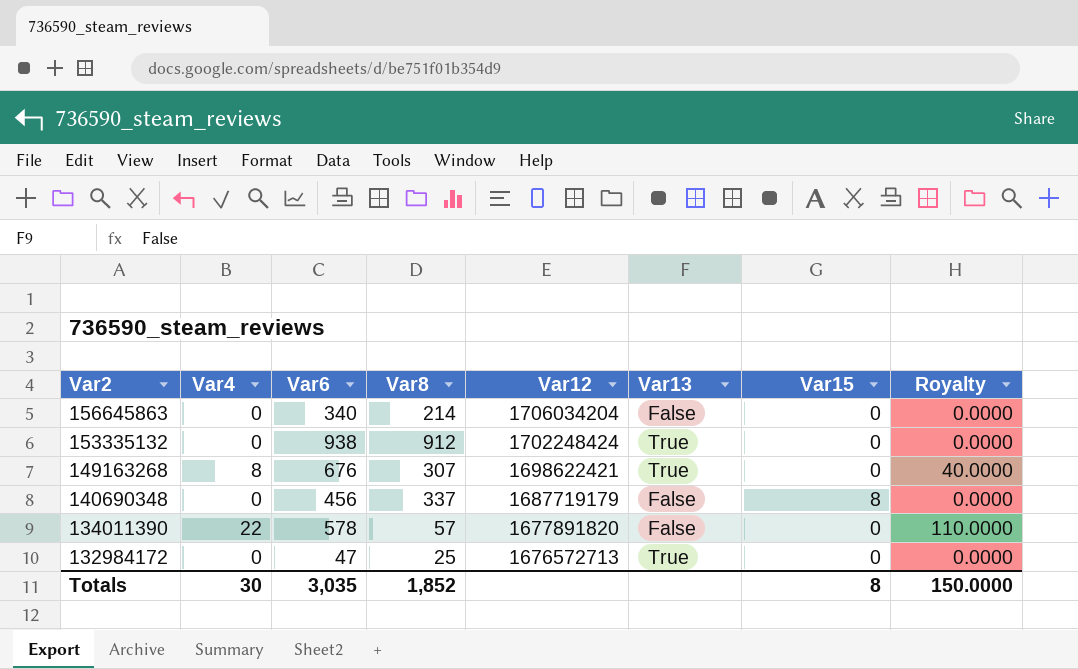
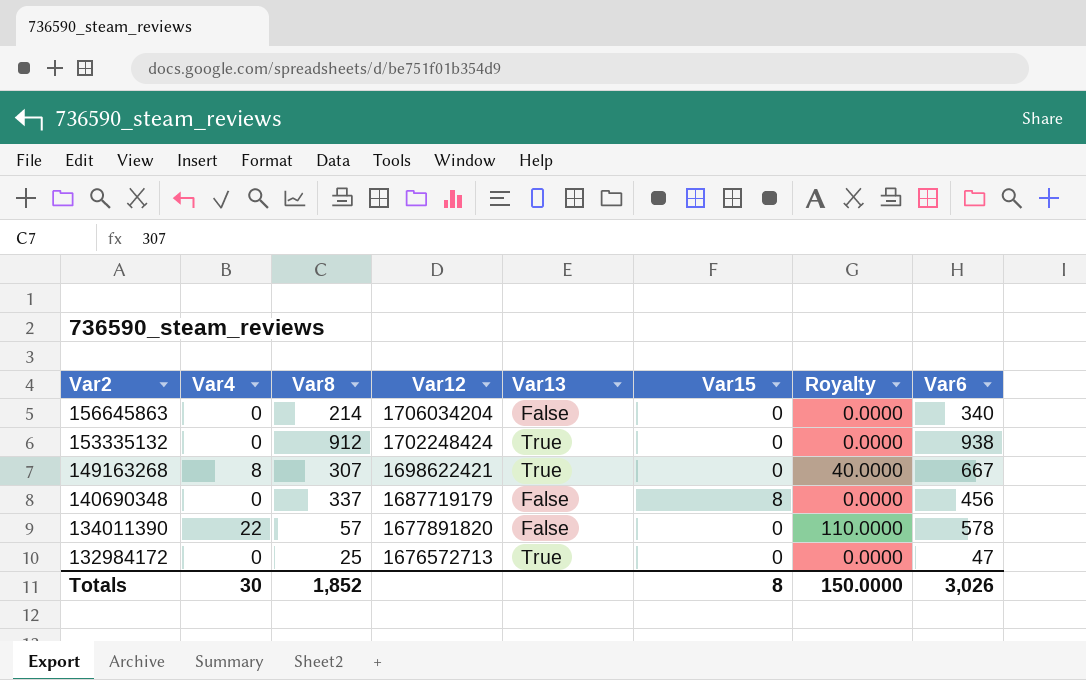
column Var6 | position: 3 -> 8
149163268 | Var6: 676 -> 667
Totals | Var6: 3,035 -> 3,026

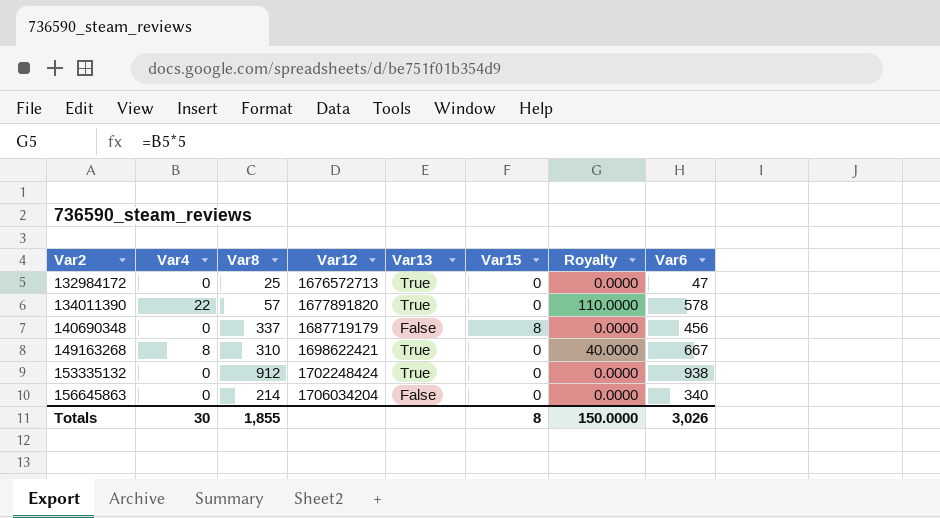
row order: Var2 descending -> Var2 ascending
134011390 | Var13: False -> True
149163268 | Var8: 307 -> 310
Totals | Var8: 1,852 -> 1,855

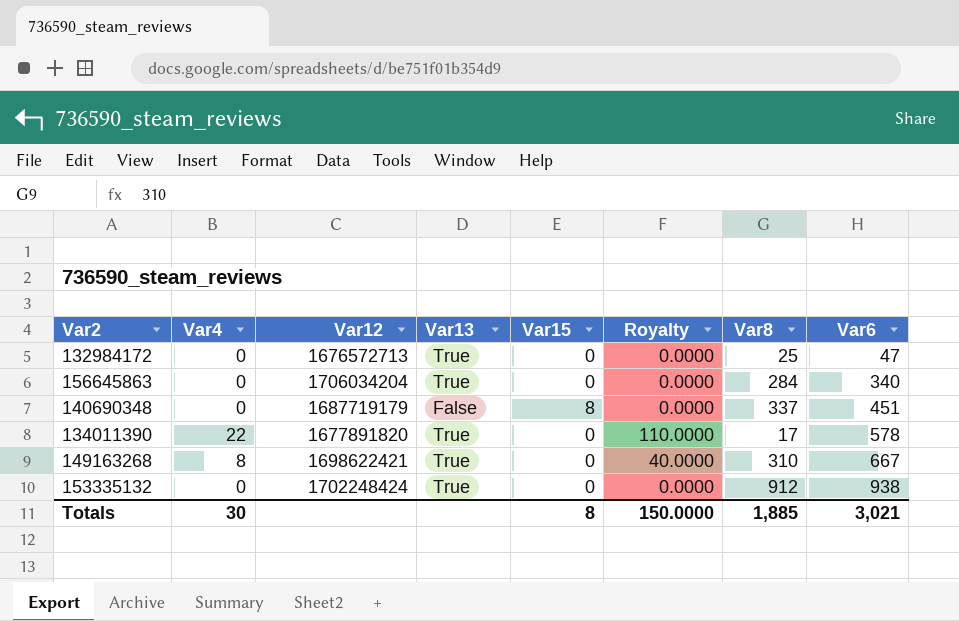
row order: Var2 ascending -> Var6 ascending
column Var8 | position: 3 -> 7
156645863 | Var13: False -> True
156645863 | Var8: 214 -> 284
140690348 | Var6: 456 -> 451
134011390 | Var8: 57 -> 17
Totals | Var8: 1,855 -> 1,885
Totals | Var6: 3,026 -> 3,021

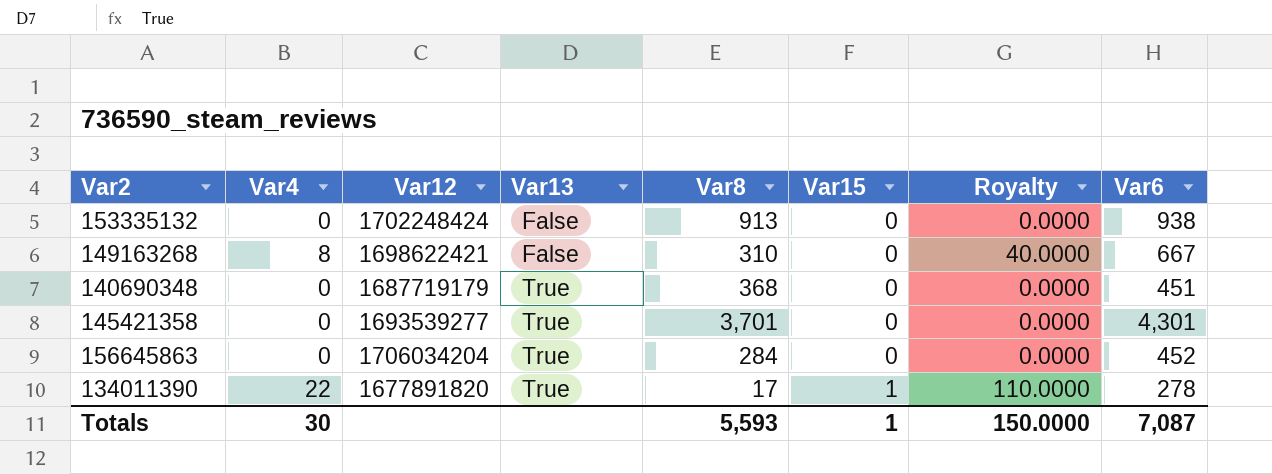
row order: Var6 ascending -> Var13 ascending
column Var8 | position: 7 -> 5
row 132984172: 0 | 1676572713 | True | 0 | 0.0000 | 25 | 47 -> none
153335132 | Var13: True -> False
153335132 | Var8: 912 -> 913
149163268 | Var13: True -> False
140690348 | Var13: False -> True
140690348 | Var8: 337 -> 368
140690348 | Var15: 8 -> 0
row 145421358: none -> 0 | 1693539277 | True | 3,701 | 0 | 0.0000 | 4,301
156645863 | Var6: 340 -> 452
134011390 | Var15: 0 -> 1
134011390 | Var6: 578 -> 278
Totals | Var8: 1,885 -> 5,593
Totals | Var15: 8 -> 1
Totals | Var6: 3,021 -> 7,087

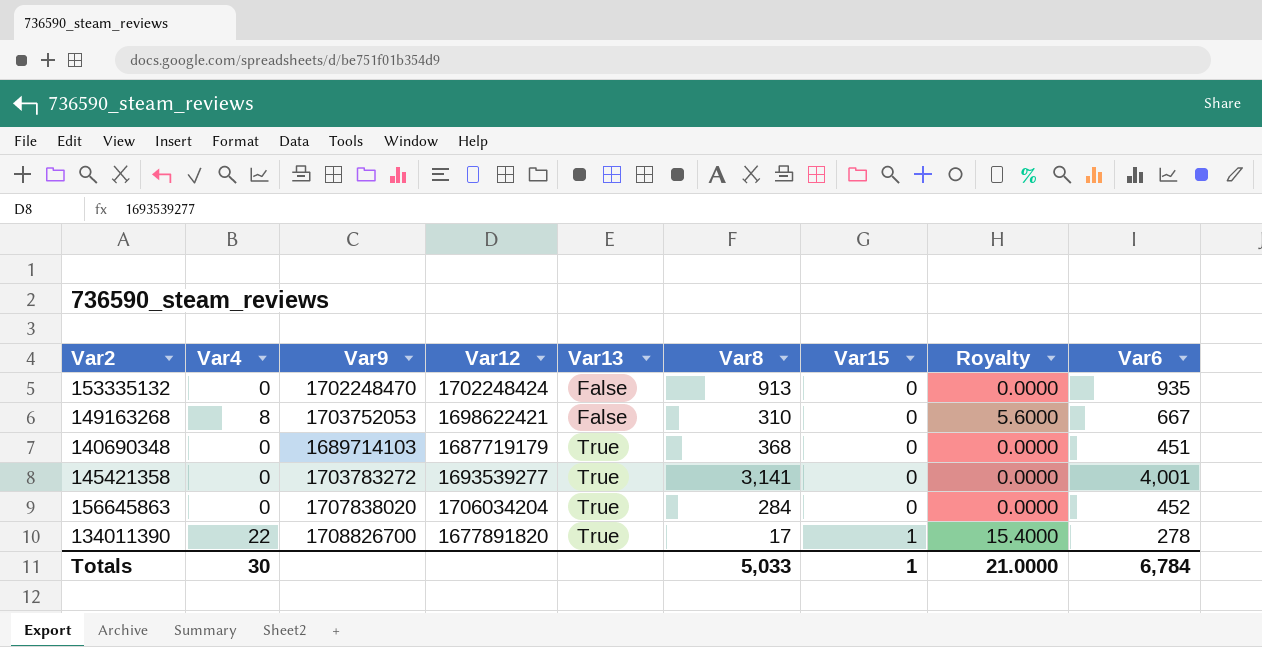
column Var9 | position: none -> 3
column Royalty | formula: [Var4] * 5 -> [Var4] * 0.7
153335132 | Var6: 938 -> 935
145421358 | Var8: 3,701 -> 3,141
145421358 | Var6: 4,301 -> 4,001
Totals | Var8: 5,593 -> 5,033
Totals | Royalty: 150.0000 -> 21.0000
Totals | Var6: 7,087 -> 6,784

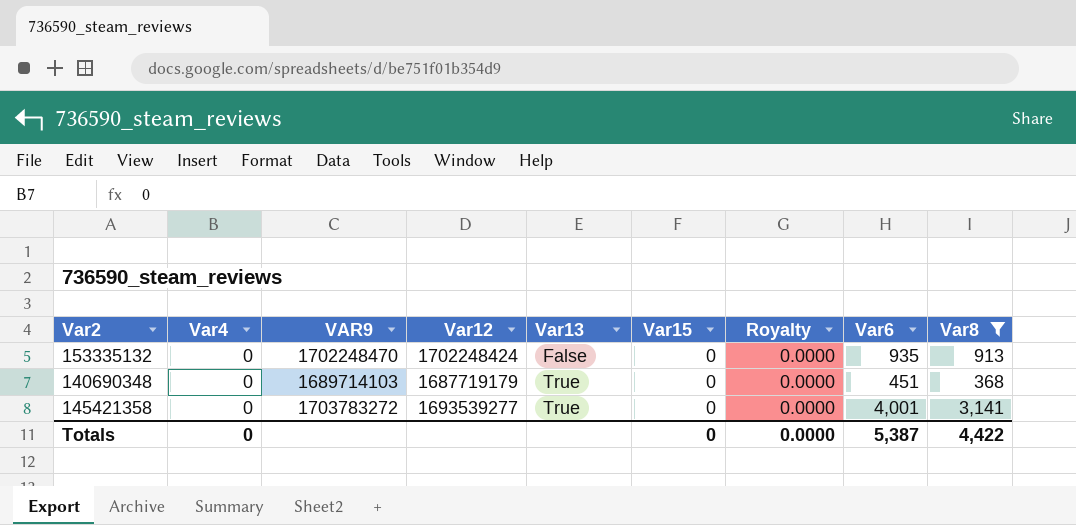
filter: none -> Var8 >= 368
column name: Var9 -> VAR9
column Var8 | position: 6 -> 9
Totals | Var4: 30 -> 0
Totals | Var15: 1 -> 0
Totals | Royalty: 21.0000 -> 0.0000
Totals | Var6: 6,784 -> 5,387
Totals | Var8: 5,033 -> 4,422

